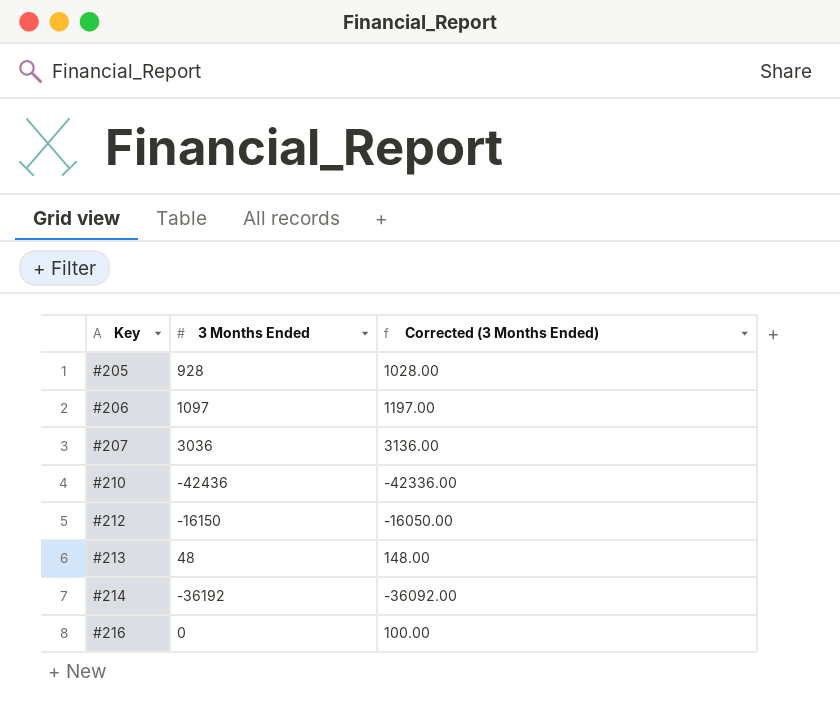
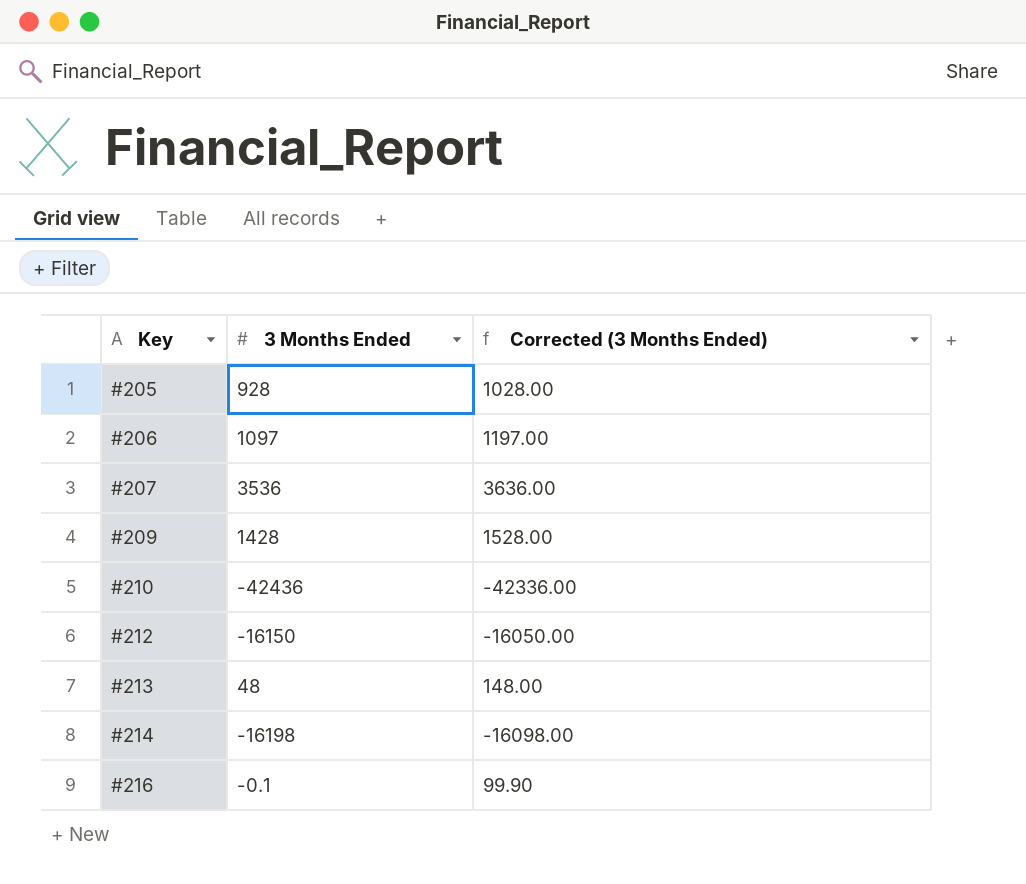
#207 | 3 Months Ended: 3036 -> 3536
#207 | Corrected (3 Months Ended): 3136.00 -> 3636.00
row #209: none -> 1428 | 1528.00
#214 | 3 Months Ended: -36192 -> -16198
#214 | Corrected (3 Months Ended): -36092.00 -> -16098.00
#216 | 3 Months Ended: 0 -> -0.1
#216 | Corrected (3 Months Ended): 100.00 -> 99.90

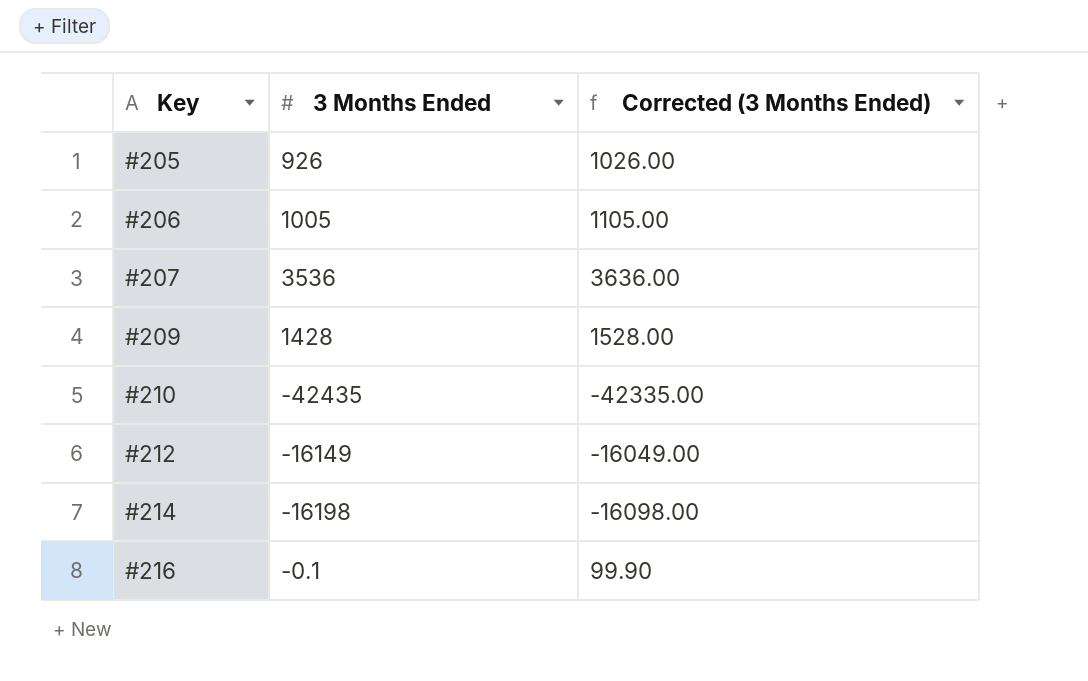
row #213: 48 | 148.00 -> none
#205 | 3 Months Ended: 928 -> 926
#205 | Corrected (3 Months Ended): 1028.00 -> 1026.00
#206 | 3 Months Ended: 1097 -> 1005
#206 | Corrected (3 Months Ended): 1197.00 -> 1105.00
#210 | 3 Months Ended: -42436 -> -42435
#210 | Corrected (3 Months Ended): -42336.00 -> -42335.00
#212 | 3 Months Ended: -16150 -> -16149
#212 | Corrected (3 Months Ended): -16050.00 -> -16049.00

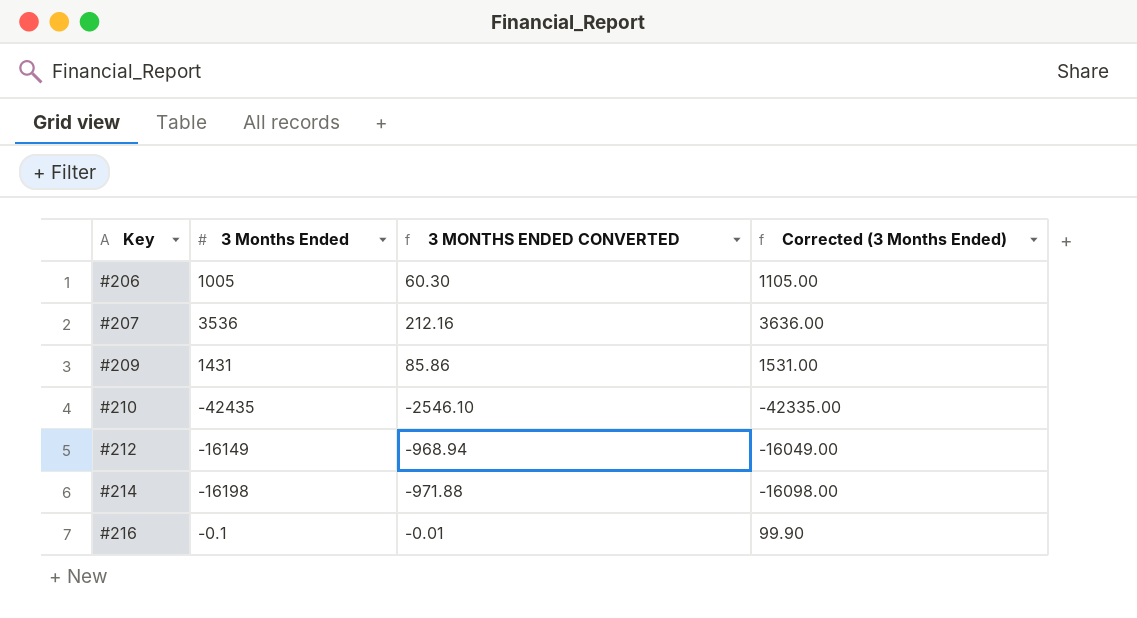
column 3 MONTHS ENDED CONVERTED | formula: none -> [3 Months Ended] * 0.06
row #205: 926 | 1026.00 -> none
#209 | 3 Months Ended: 1428 -> 1431
#209 | Corrected (3 Months Ended): 1528.00 -> 1531.00

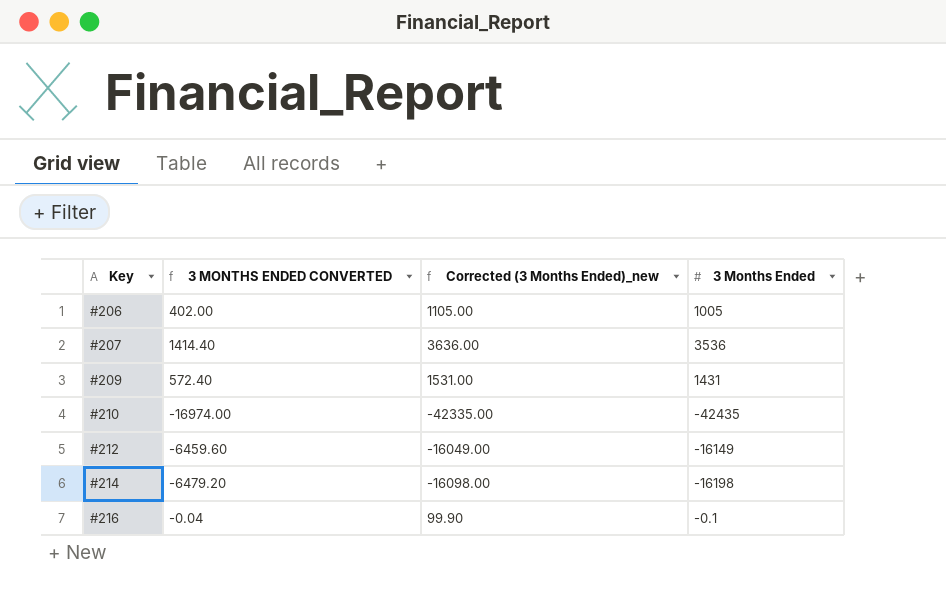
column 3 MONTHS ENDED CONVERTED | formula: [3 Months Ended] * 0.06 -> [3 Months Ended] * 0.4
column name: Corrected (3 Months Ended) -> Corrected (3 Months Ended)_new
column 3 Months Ended | position: 2 -> 4

